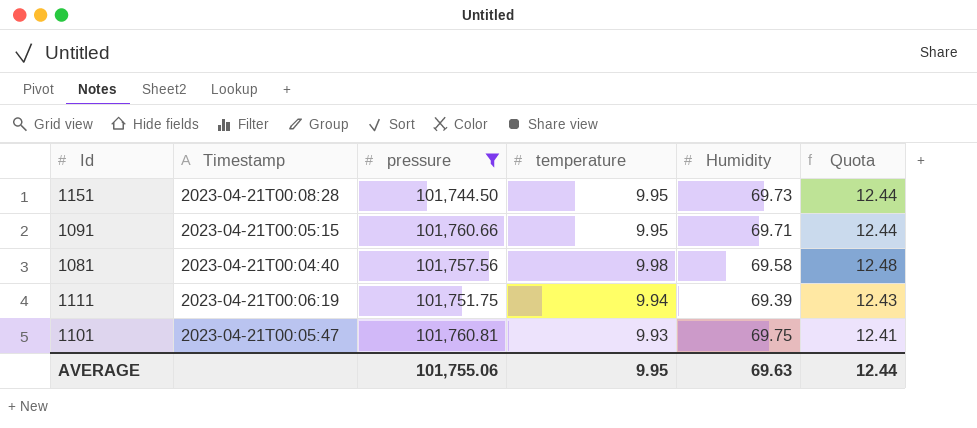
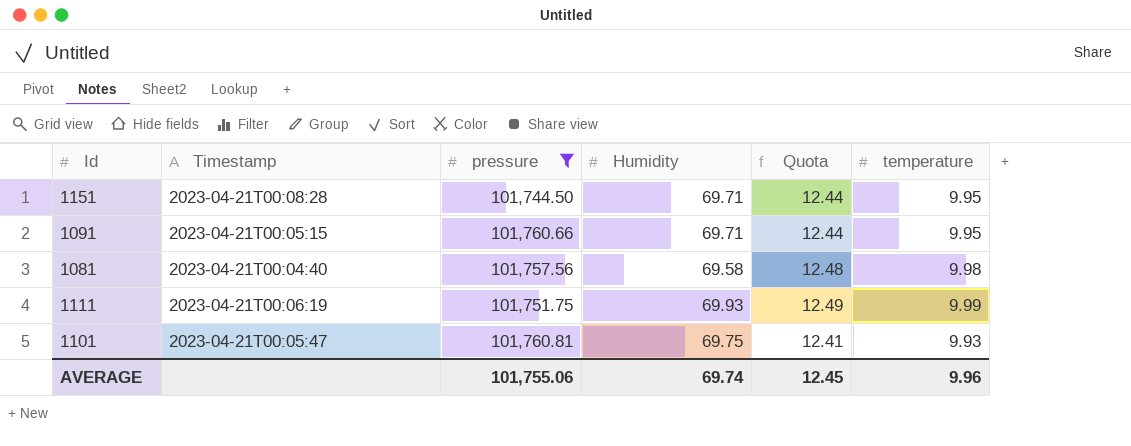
column temperature | position: 4 -> 6
1151 | Humidity: 69.73 -> 69.71
1111 | Humidity: 69.39 -> 69.93
1111 | Quota: 12.43 -> 12.49
1111 | temperature: 9.94 -> 9.99
AVERAGE | Humidity: 69.63 -> 69.74
AVERAGE | Quota: 12.44 -> 12.45
AVERAGE | temperature: 9.95 -> 9.96

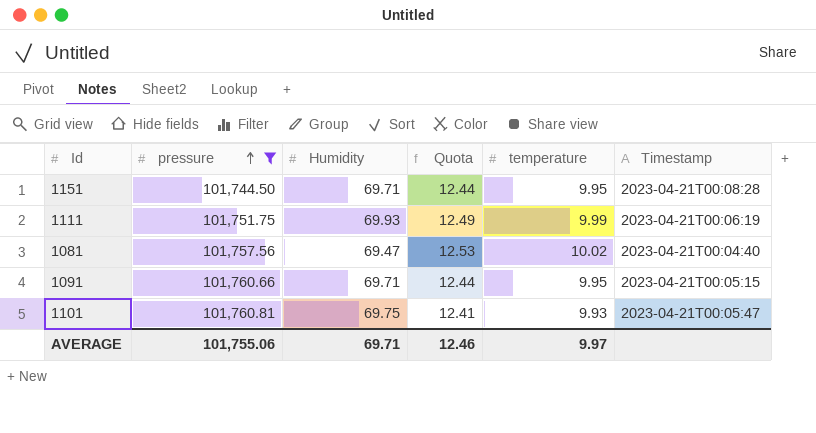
row order: none -> pressure ascending
column Timestamp | position: 2 -> 6
1081 | Humidity: 69.58 -> 69.47
1081 | Quota: 12.48 -> 12.53
1081 | temperature: 9.98 -> 10.02
AVERAGE | Humidity: 69.74 -> 69.71
AVERAGE | Quota: 12.45 -> 12.46
AVERAGE | temperature: 9.96 -> 9.97

